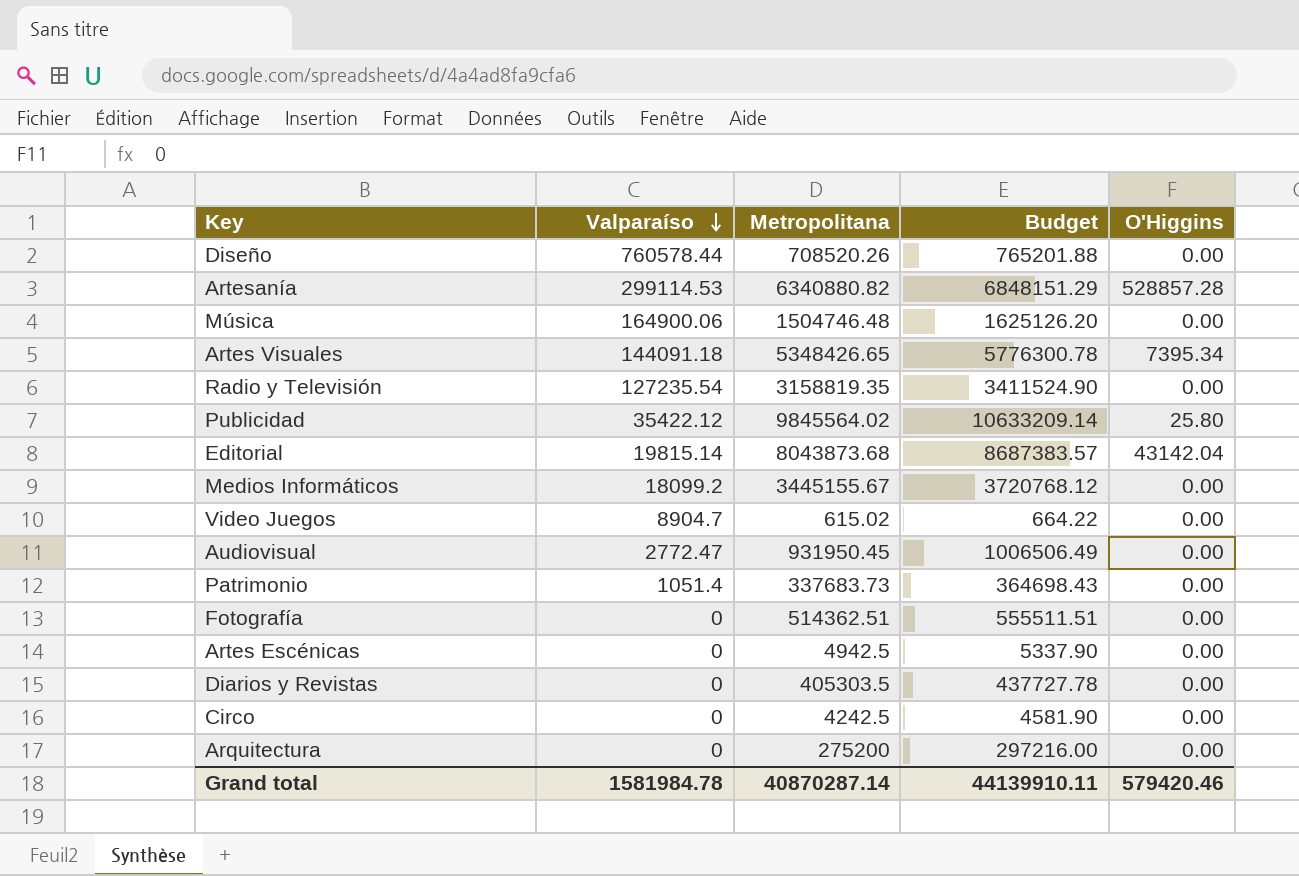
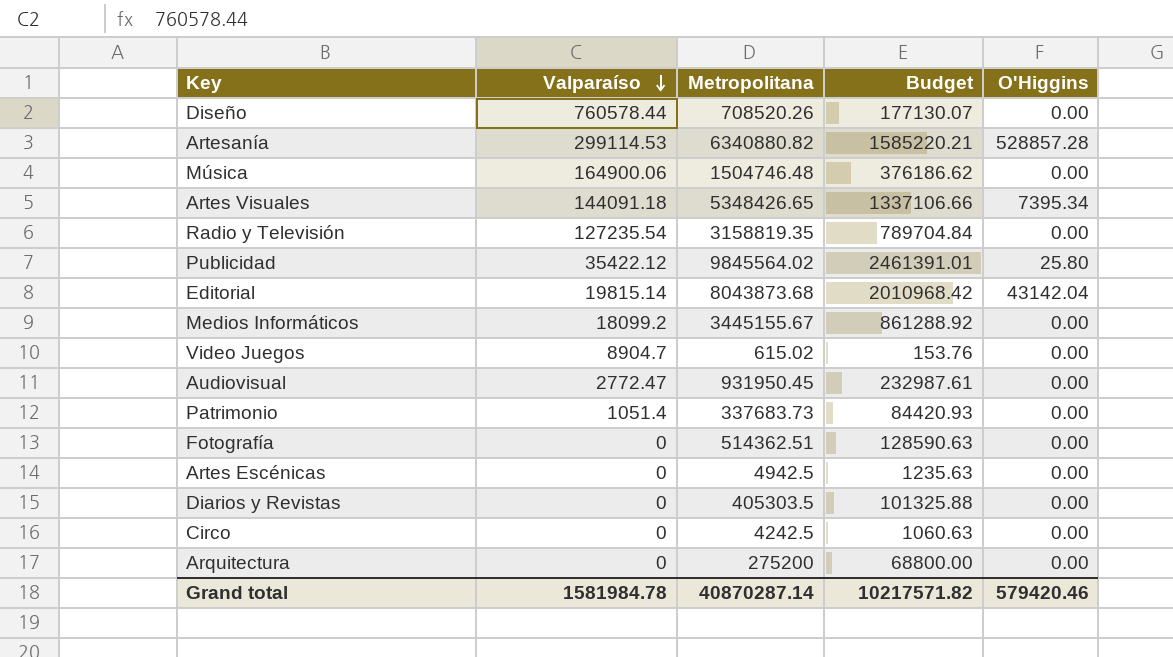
column Budget | formula: [Metropolitana] * 1.08 -> [Metropolitana] * 0.25
Grand total | Budget: 44139910.11 -> 10217571.82

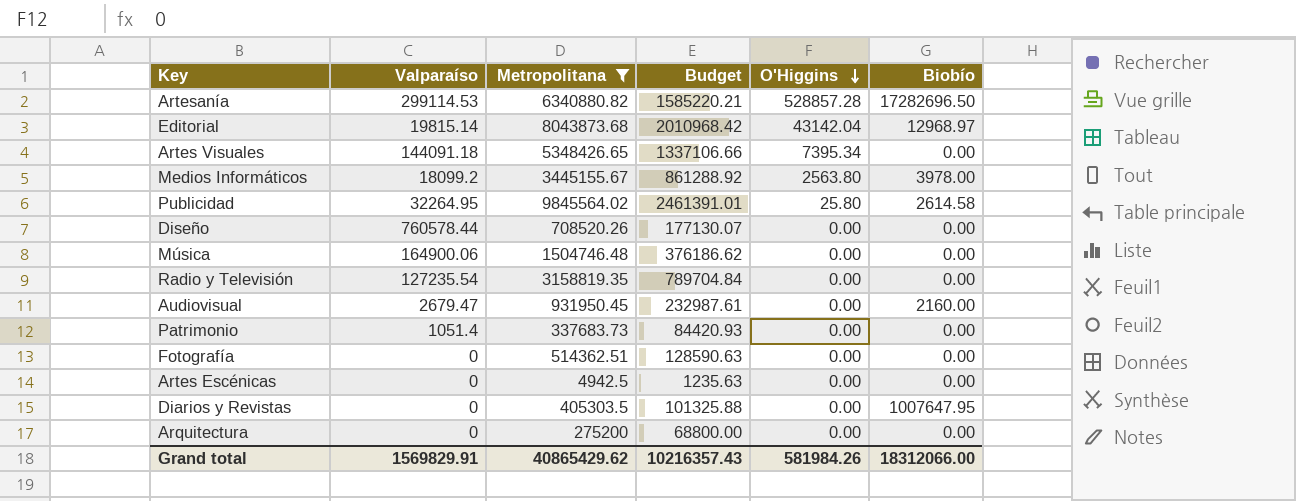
filter: none -> Metropolitana >= 4942.5
row order: Valparaíso descending -> O'Higgins descending
column Biobío | position: none -> 6
Medios Informáticos | O'Higgins: 0.00 -> 2563.80
Publicidad | Valparaíso: 35422.12 -> 32264.95
Audiovisual | Valparaíso: 2772.47 -> 2679.47
Grand total | Valparaíso: 1581984.78 -> 1569829.91
Grand total | Metropolitana: 40870287.14 -> 40865429.62
Grand total | Budget: 10217571.82 -> 10216357.43
Grand total | O'Higgins: 579420.46 -> 581984.26

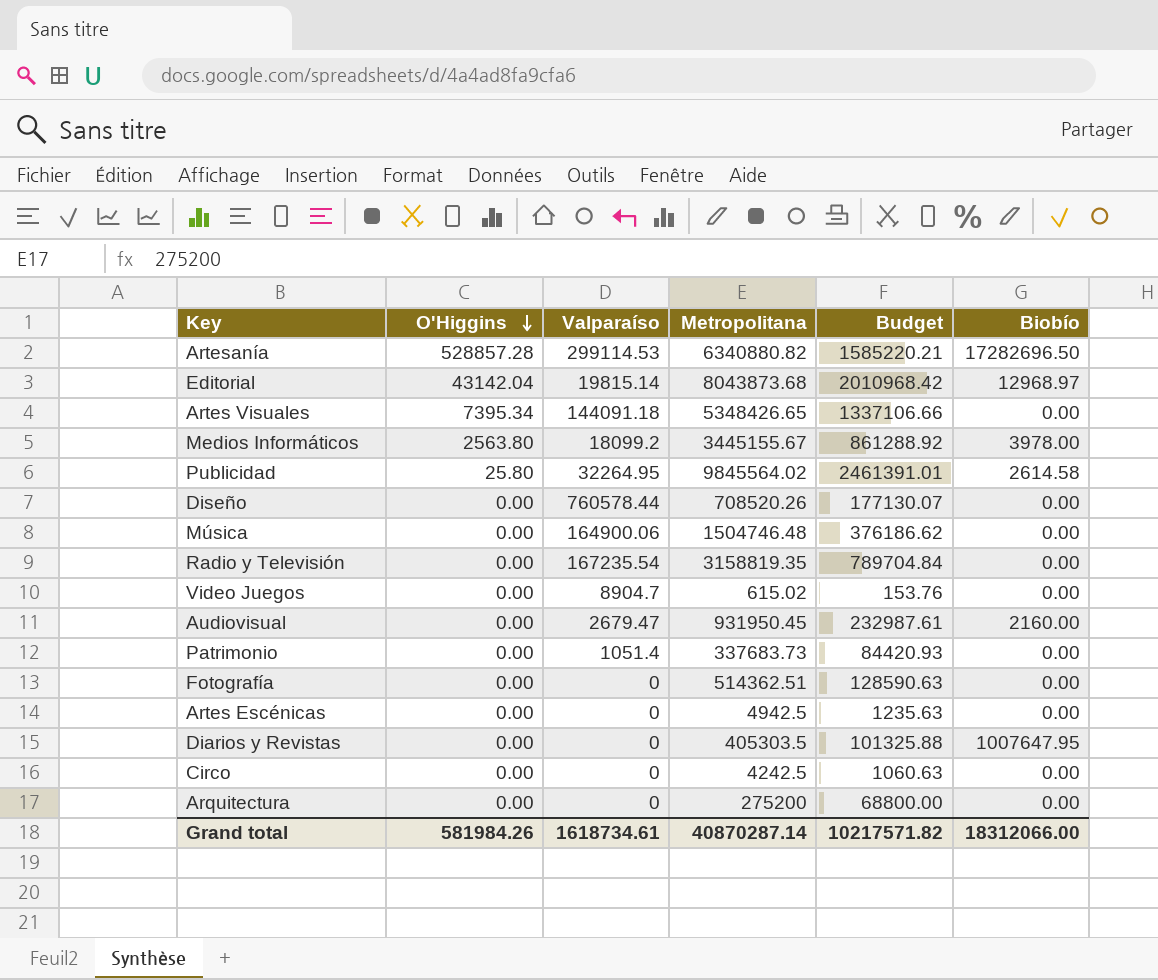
filter: Metropolitana >= 4942.5 -> none
column O'Higgins | position: 5 -> 2
Radio y Televisión | Valparaíso: 127235.54 -> 167235.54
Grand total | Valparaíso: 1569829.91 -> 1618734.61
Grand total | Metropolitana: 40865429.62 -> 40870287.14
Grand total | Budget: 10216357.43 -> 10217571.82

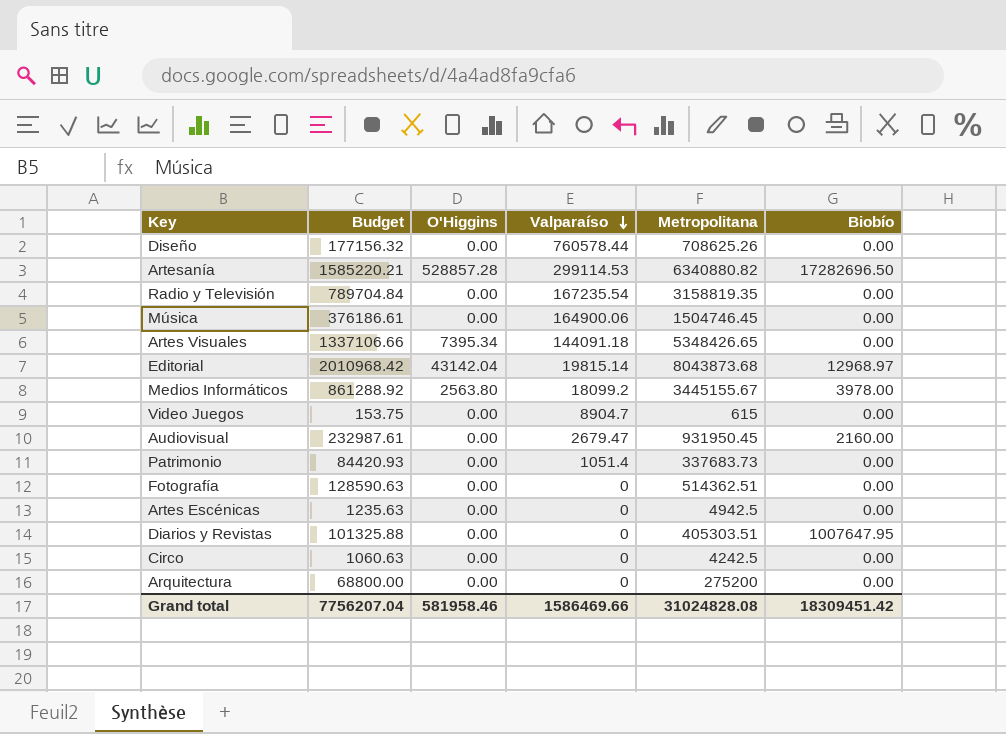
row order: O'Higgins descending -> Valparaíso descending
column Budget | position: 5 -> 2
row Publicidad: 25.80 | 32264.95 | 9845564.02 | 2461391.01 | 2614.58 -> none
Diseño | Budget: 177130.07 -> 177156.32
Diseño | Metropolitana: 708520.26 -> 708625.26
Música | Budget: 376186.62 -> 376186.61
Música | Metropolitana: 1504746.48 -> 1504746.45
Video Juegos | Budget: 153.76 -> 153.75
Video Juegos | Metropolitana: 615.02 -> 615
Diarios y Revistas | Metropolitana: 405303.5 -> 405303.51
Grand total | Budget: 10217571.82 -> 7756207.04
Grand total | O'Higgins: 581984.26 -> 581958.46
Grand total | Valparaíso: 1618734.61 -> 1586469.66
Grand total | Metropolitana: 40870287.14 -> 31024828.08
Grand total | Biobío: 18312066.00 -> 18309451.42

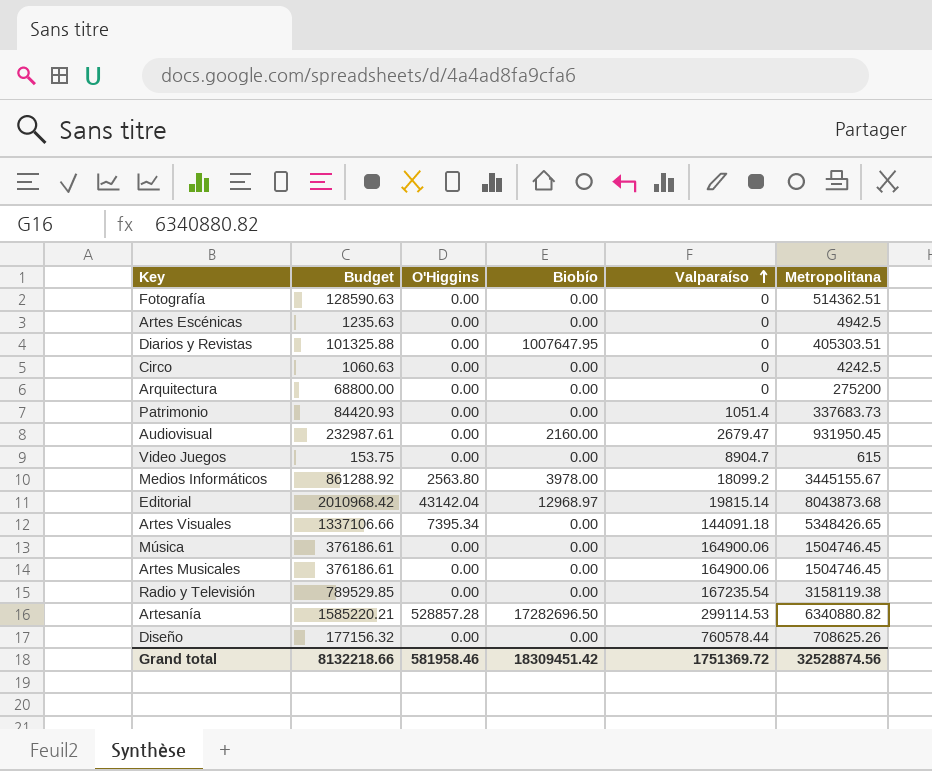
row order: Valparaíso descending -> Valparaíso ascending
column Biobío | position: 6 -> 4
row Artes Musicales: none -> 376186.61 | 0.00 | 0.00 | 164900.06 | 1504746.45
Radio y Televisión | Budget: 789704.84 -> 789529.85
Radio y Televisión | Metropolitana: 3158819.35 -> 3158119.38
Grand total | Budget: 7756207.04 -> 8132218.66
Grand total | Valparaíso: 1586469.66 -> 1751369.72
Grand total | Metropolitana: 31024828.08 -> 32528874.56

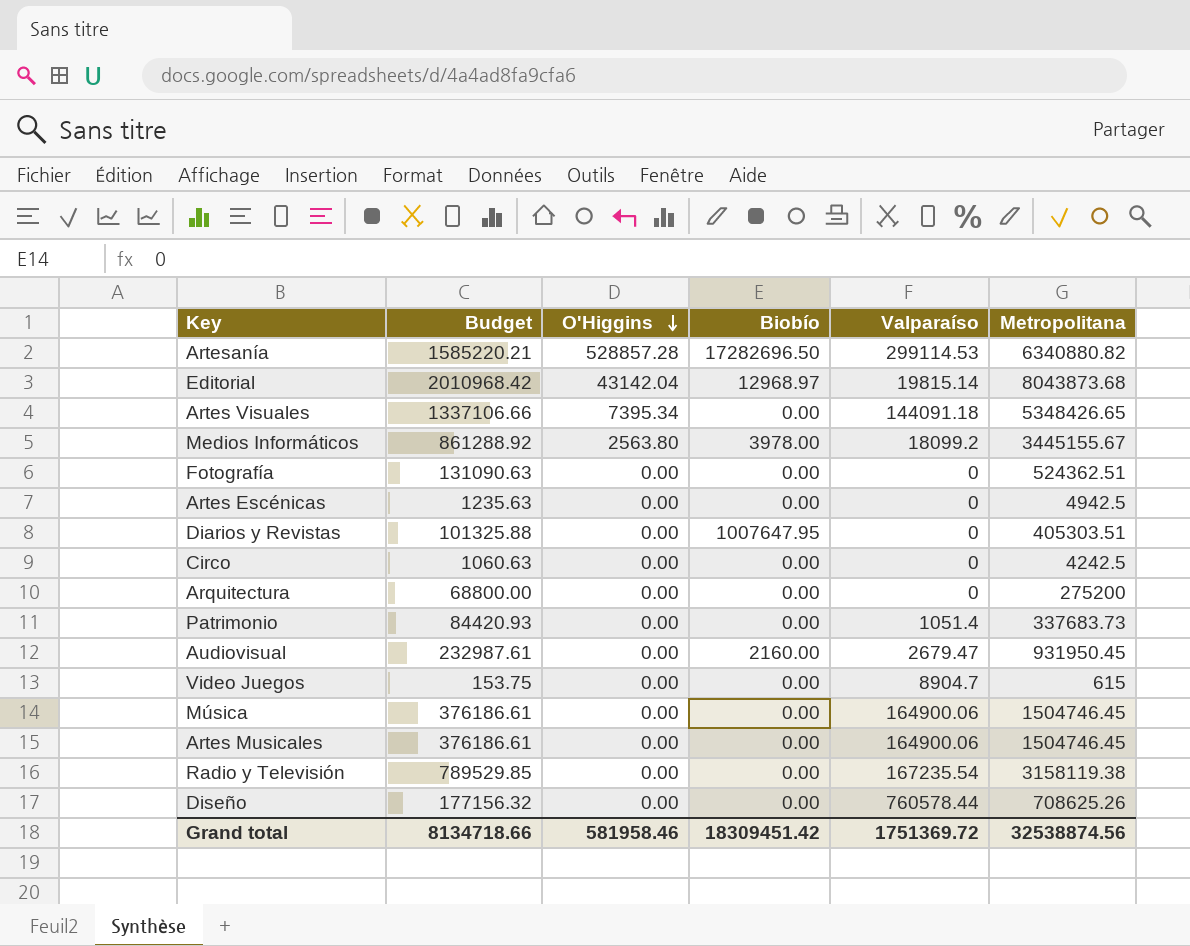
row order: Valparaíso ascending -> O'Higgins descending
Fotografía | Budget: 128590.63 -> 131090.63
Fotografía | Metropolitana: 514362.51 -> 524362.51
Grand total | Budget: 8132218.66 -> 8134718.66
Grand total | Metropolitana: 32528874.56 -> 32538874.56

